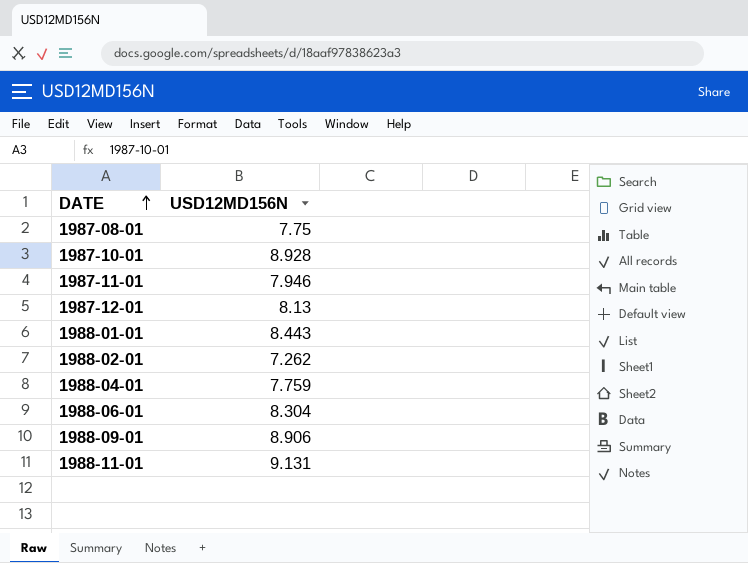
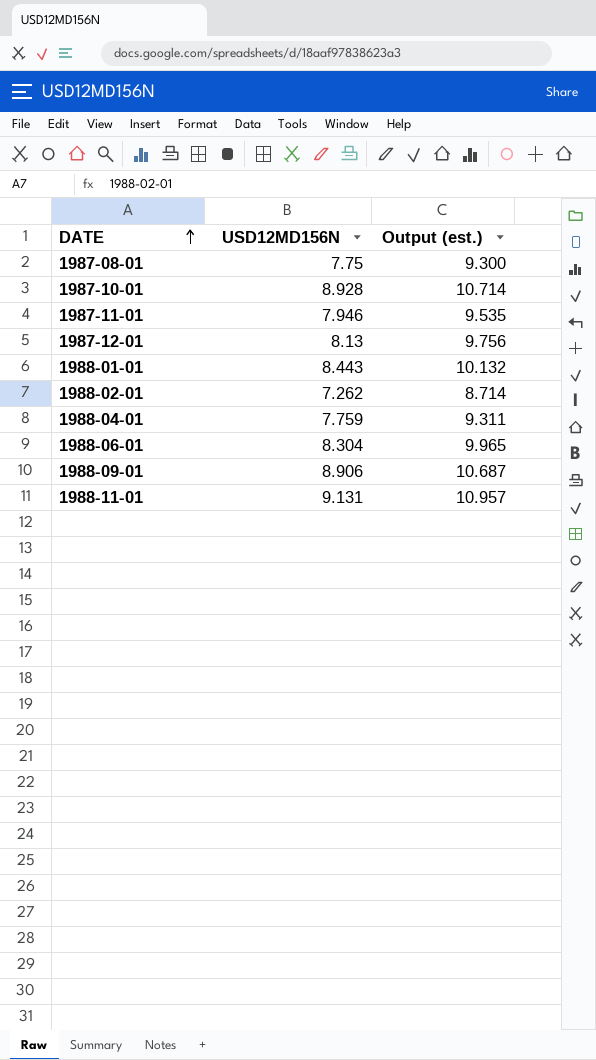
column Output (est.) | formula: none -> [USD12MD156N] * 1.2

